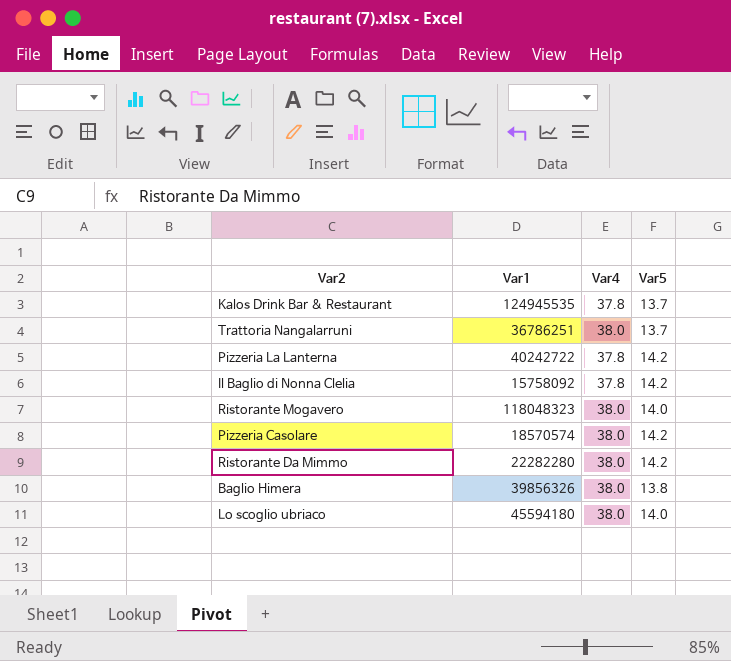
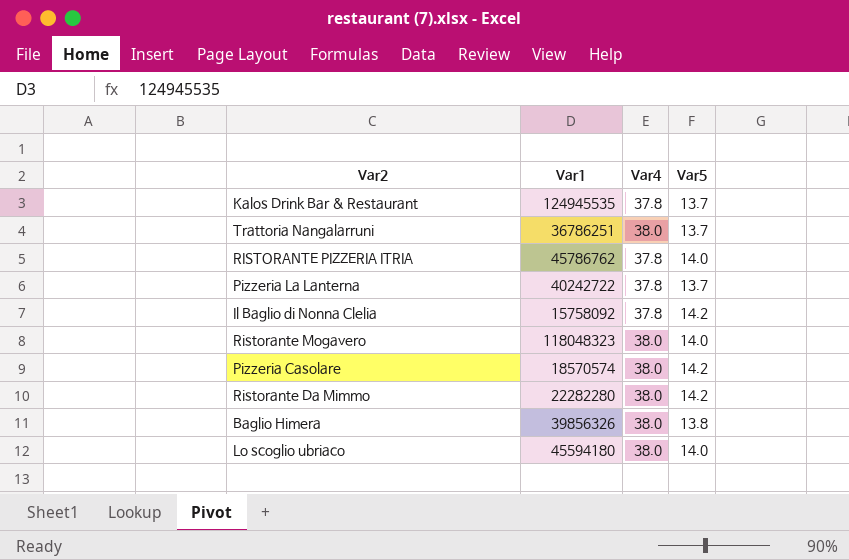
row RISTORANTE PIZZERIA ITRIA: none -> 45786762 | 37.8 | 14.0
Pizzeria La Lanterna | Var5: 14.2 -> 13.7

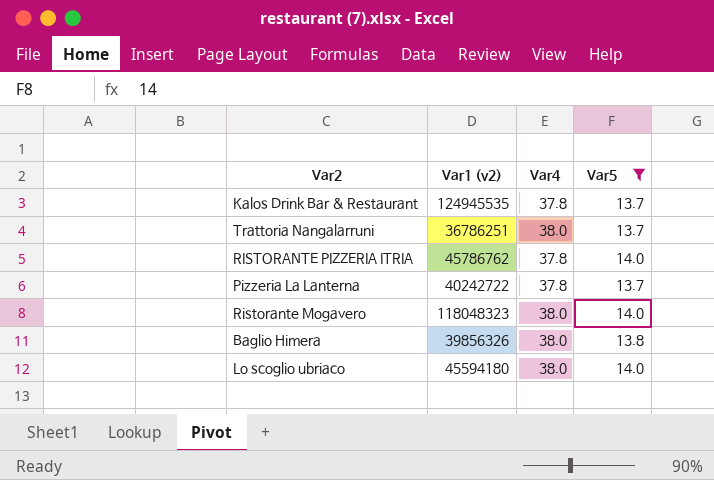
filter: none -> Var5 != 14.2
column name: Var1 -> Var1 (v2)

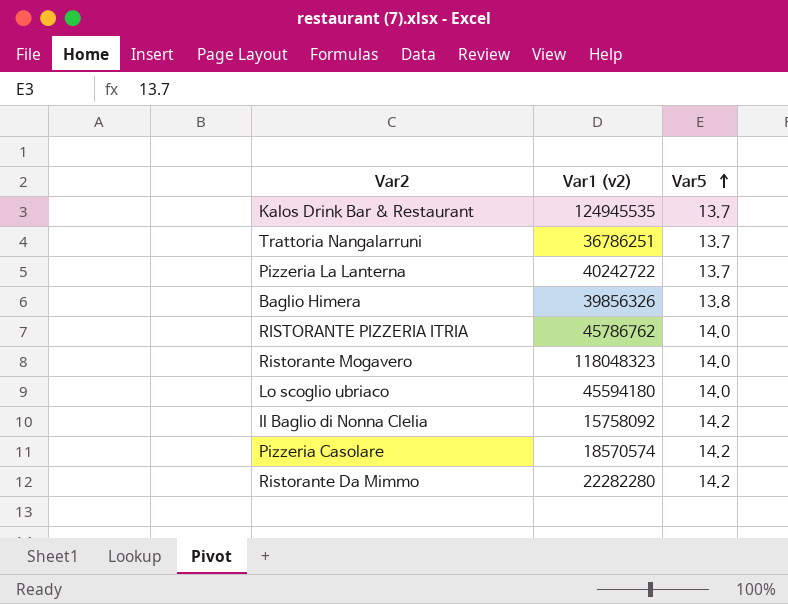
filter: Var5 != 14.2 -> none
row order: none -> Var5 ascending
column Var4 | position: 3 -> none

